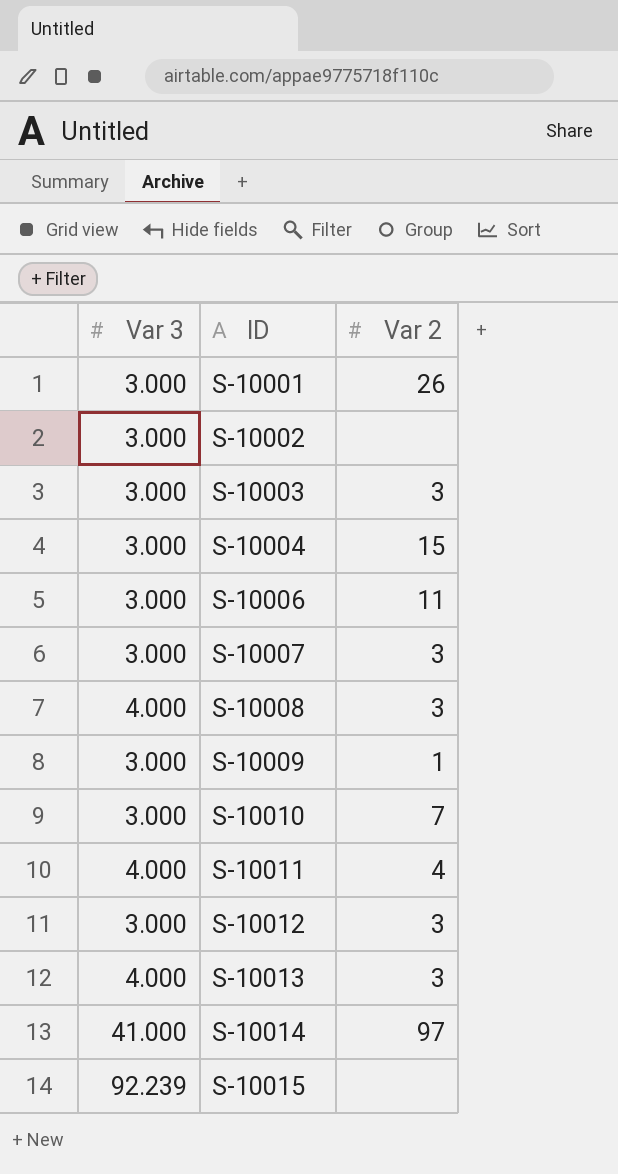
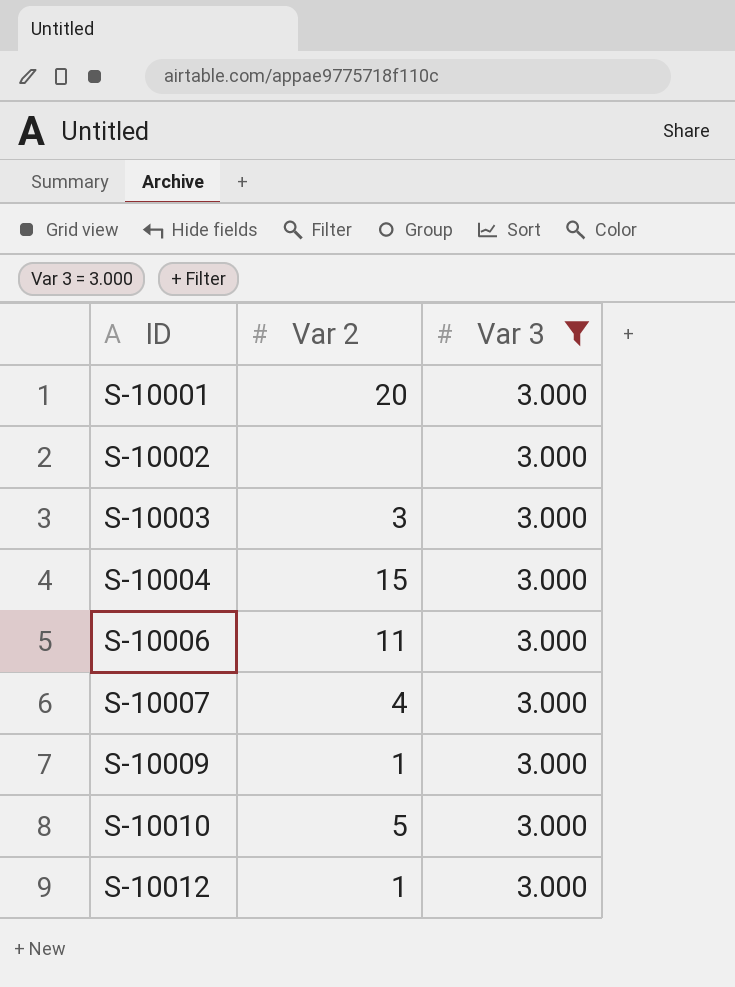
filter: none -> Var 3 = 3.000
column Var 3 | position: 1 -> 3
S-10001 | Var 2: 26 -> 20
S-10007 | Var 2: 3 -> 4
S-10010 | Var 2: 7 -> 5
S-10012 | Var 2: 3 -> 1

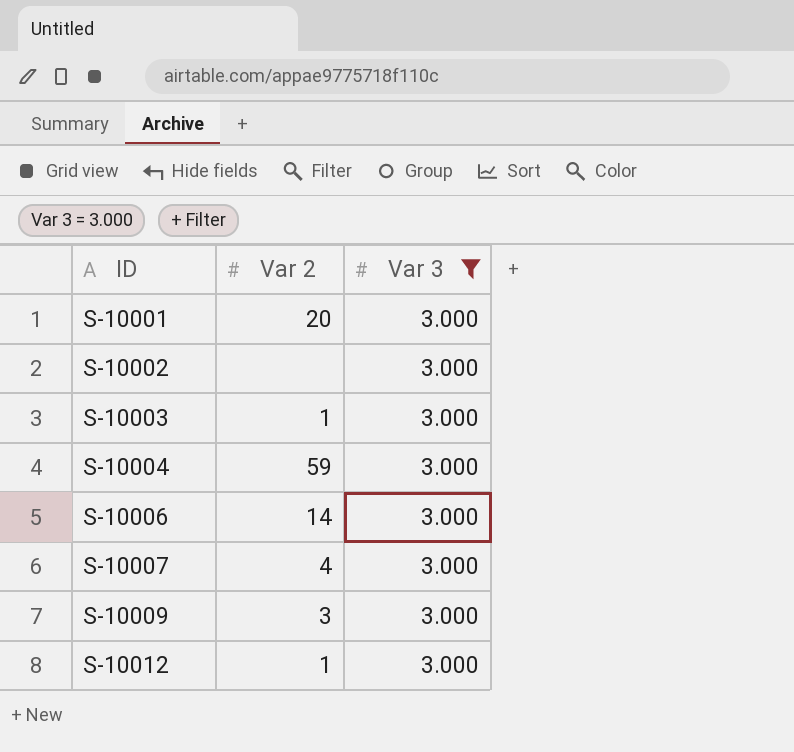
row S-10010: 5 | 3.000 -> none
S-10003 | Var 2: 3 -> 1
S-10004 | Var 2: 15 -> 59
S-10006 | Var 2: 11 -> 14
S-10009 | Var 2: 1 -> 3

